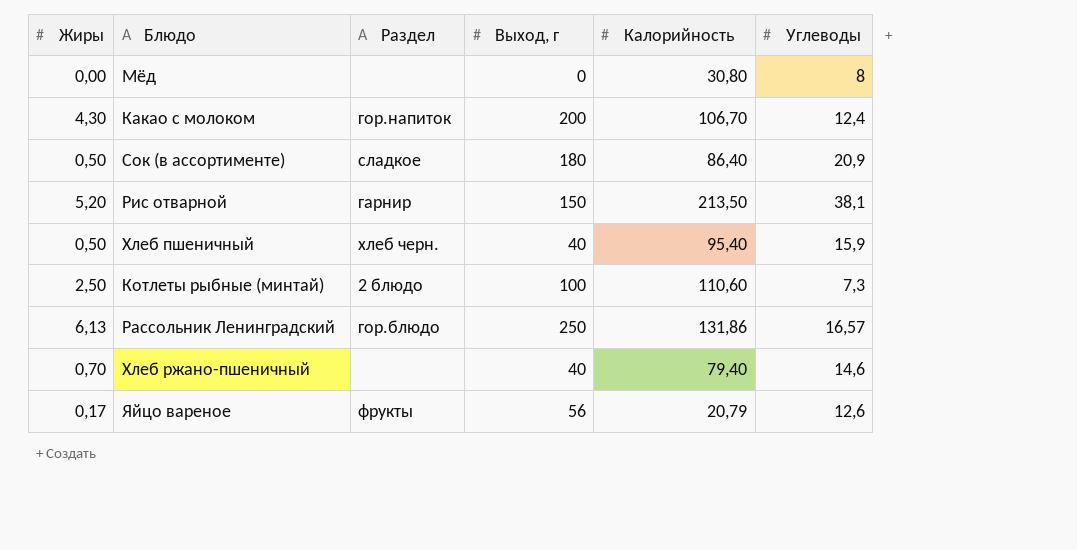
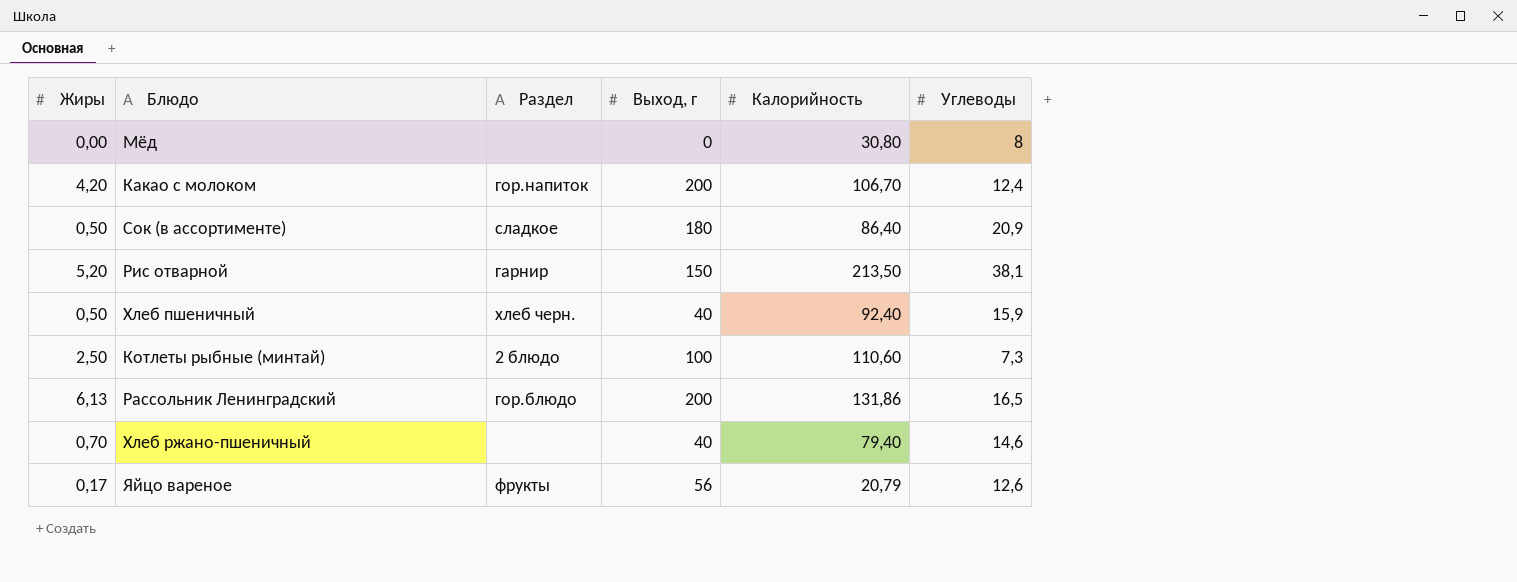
Какао с молоком | Жиры: 4,30 -> 4,20
Хлеб пшеничный | Калорийность: 95,40 -> 92,40
Рассольник Ленинградский | Выход, г: 250 -> 200
Рассольник Ленинградский | Углеводы: 16,57 -> 16,5

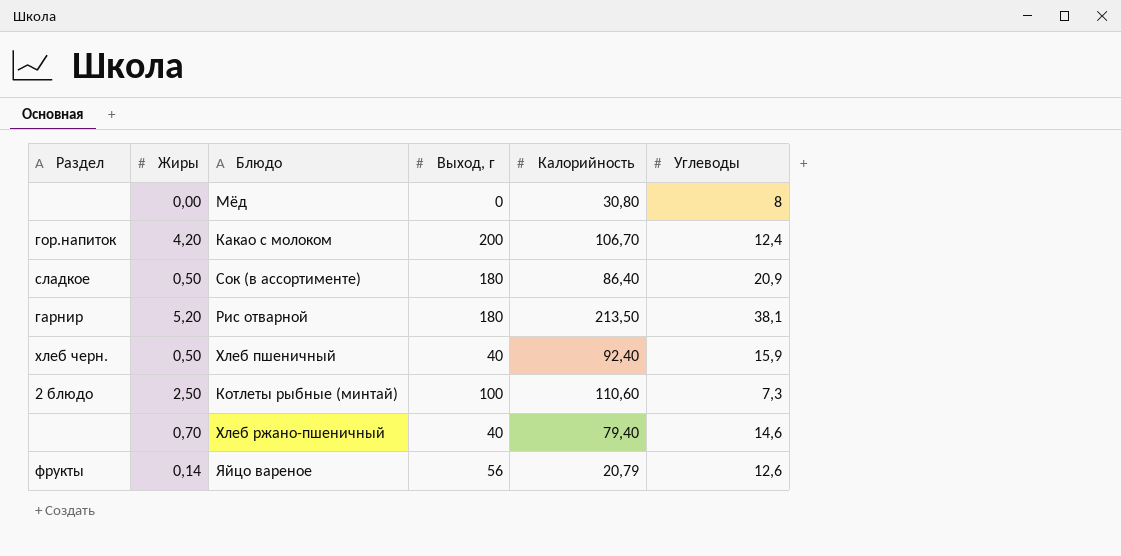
column Раздел | position: 3 -> 1
row Рассольник Ленинградский: 6,13 | гор.блюдо | 200 | 131,86 | 16,5 -> none
Рис отварной | Выход, г: 150 -> 180
Яйцо вареное | Жиры: 0,17 -> 0,14

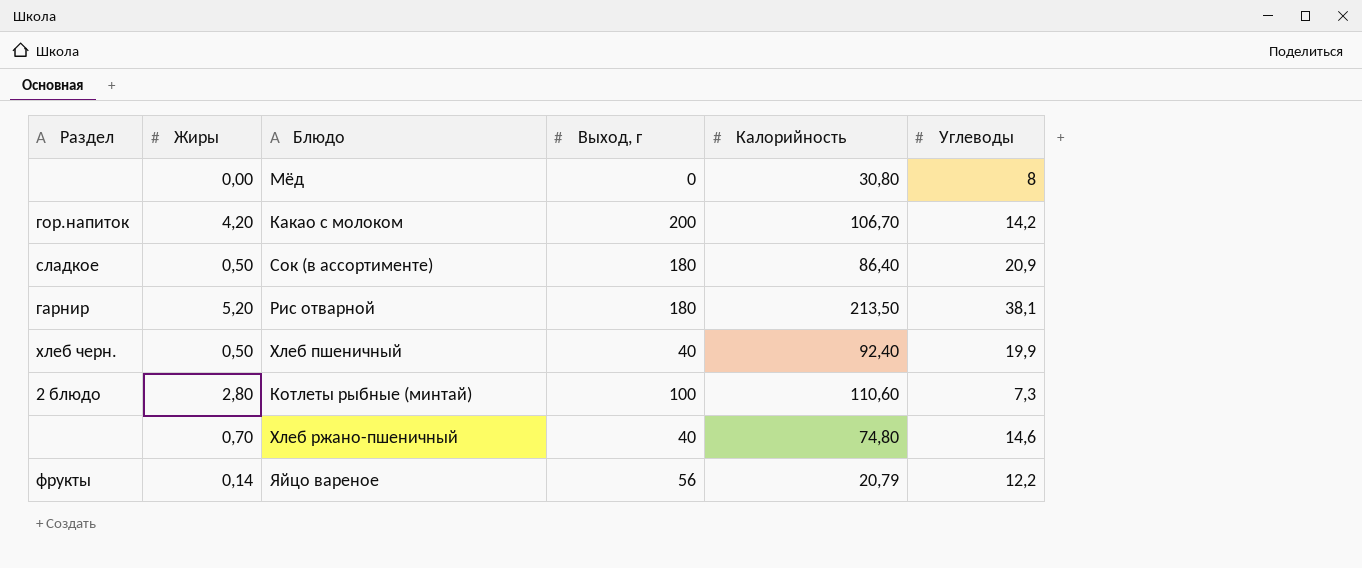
Какао с молоком | Углеводы: 12,4 -> 14,2
Хлеб пшеничный | Углеводы: 15,9 -> 19,9
Котлеты рыбные (минтай) | Жиры: 2,50 -> 2,80
Хлеб ржано-пшеничный | Калорийность: 79,40 -> 74,80
Яйцо вареное | Углеводы: 12,6 -> 12,2

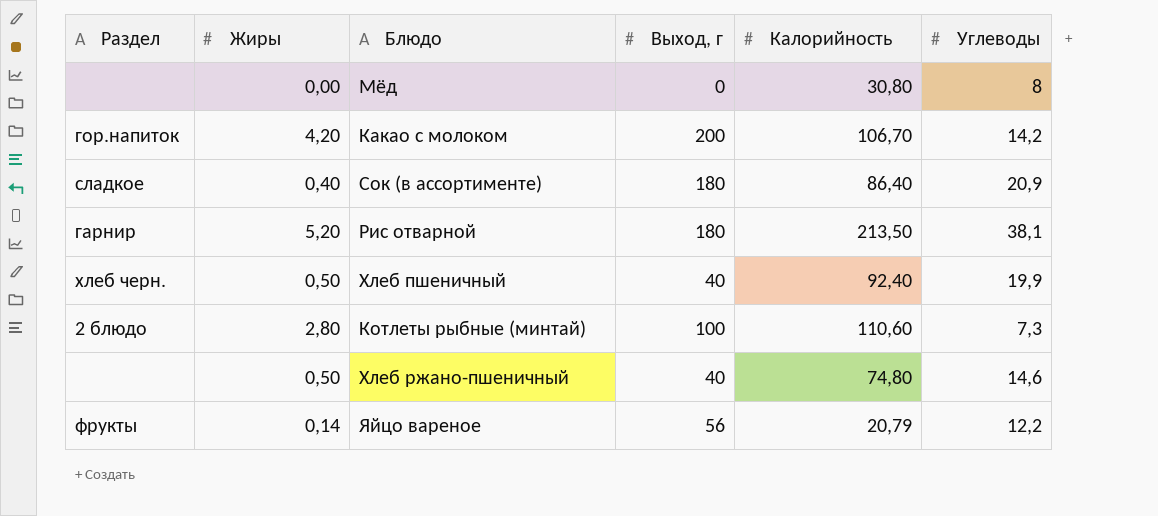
Сок (в ассортименте) | Жиры: 0,50 -> 0,40
Хлеб ржано-пшеничный | Жиры: 0,70 -> 0,50

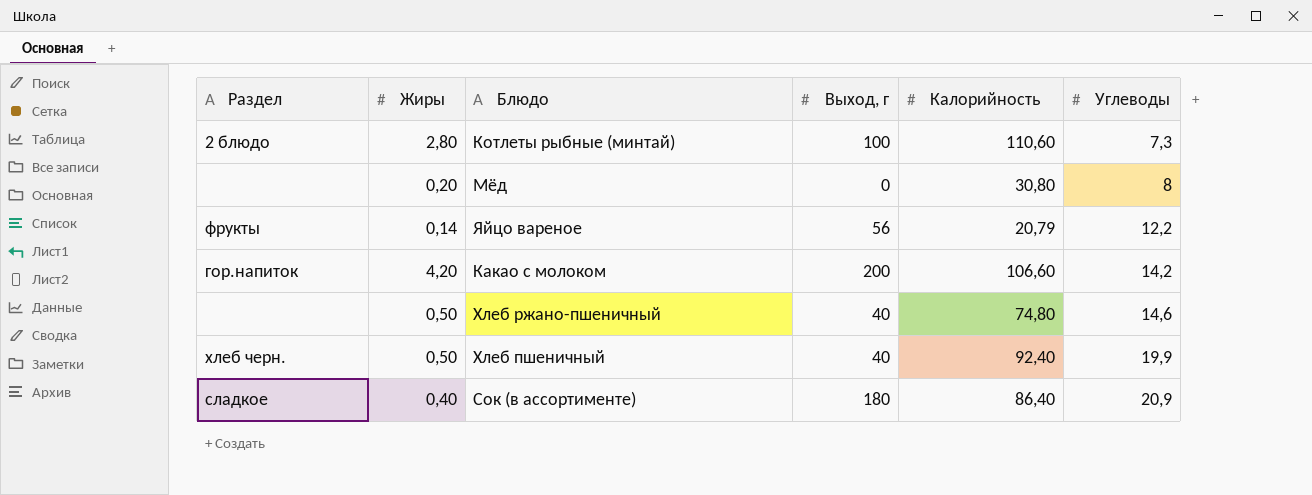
row order: none -> Углеводы ascending
row Рис отварной: гарнир | 5,20 | 180 | 213,50 | 38,1 -> none
Мёд | Жиры: 0,00 -> 0,20
Какао с молоком | Калорийность: 106,70 -> 106,60

